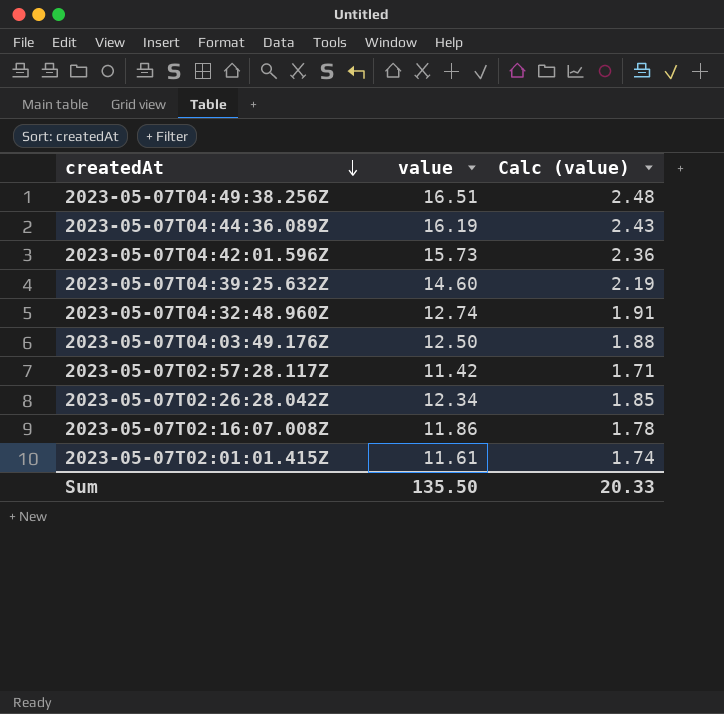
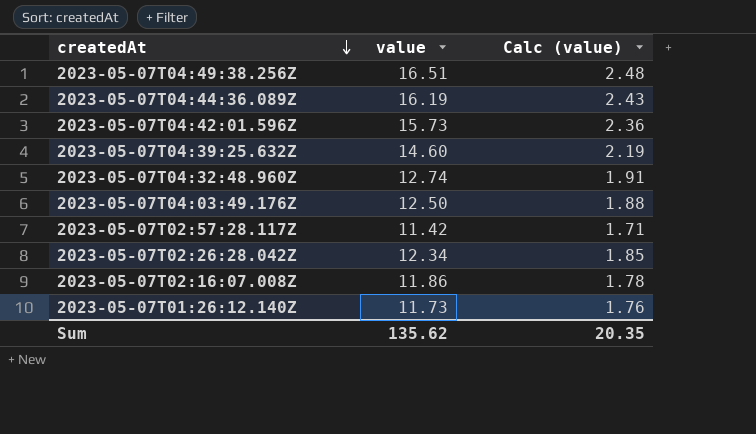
row 2023-05-07T02:01:01.415Z: 11.61 | 1.74 -> none
row 2023-05-07T01:26:12.140Z: none -> 11.73 | 1.76
Sum | value: 135.50 -> 135.62
Sum | Calc (value): 20.33 -> 20.35

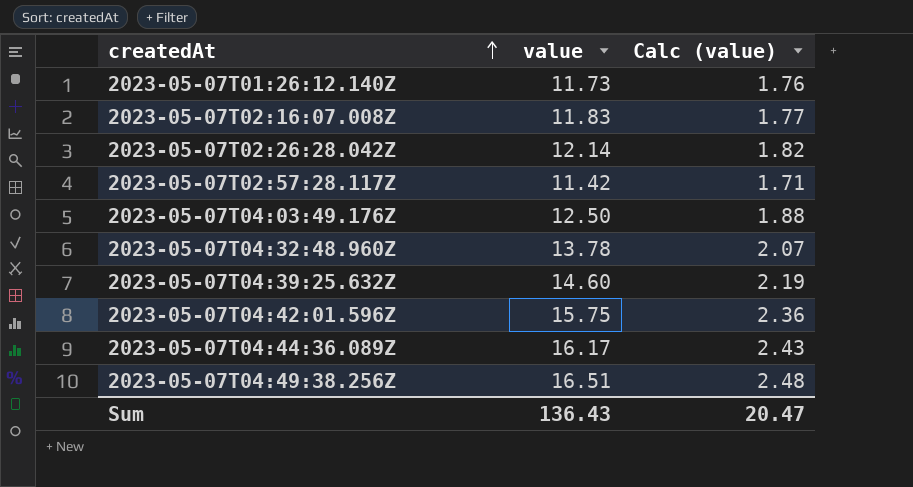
row order: createdAt descending -> createdAt ascending
2023-05-07T02:16:07.008Z | value: 11.86 -> 11.83
2023-05-07T02:16:07.008Z | Calc (value): 1.78 -> 1.77
2023-05-07T02:26:28.042Z | value: 12.34 -> 12.14
2023-05-07T02:26:28.042Z | Calc (value): 1.85 -> 1.82
2023-05-07T04:32:48.960Z | value: 12.74 -> 13.78
2023-05-07T04:32:48.960Z | Calc (value): 1.91 -> 2.07
2023-05-07T04:42:01.596Z | value: 15.73 -> 15.75
2023-05-07T04:44:36.089Z | value: 16.19 -> 16.17
Sum | value: 135.62 -> 136.43
Sum | Calc (value): 20.35 -> 20.47

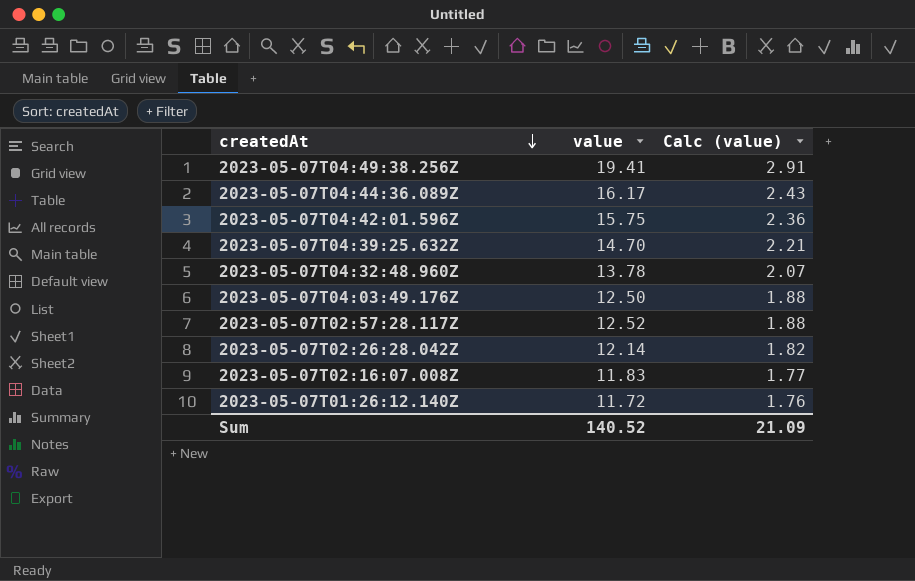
row order: createdAt ascending -> createdAt descending
2023-05-07T04:49:38.256Z | value: 16.51 -> 19.41
2023-05-07T04:49:38.256Z | Calc (value): 2.48 -> 2.91
2023-05-07T04:39:25.632Z | value: 14.60 -> 14.70
2023-05-07T04:39:25.632Z | Calc (value): 2.19 -> 2.21
2023-05-07T02:57:28.117Z | value: 11.42 -> 12.52
2023-05-07T02:57:28.117Z | Calc (value): 1.71 -> 1.88
2023-05-07T01:26:12.140Z | value: 11.73 -> 11.72
Sum | value: 136.43 -> 140.52
Sum | Calc (value): 20.47 -> 21.09

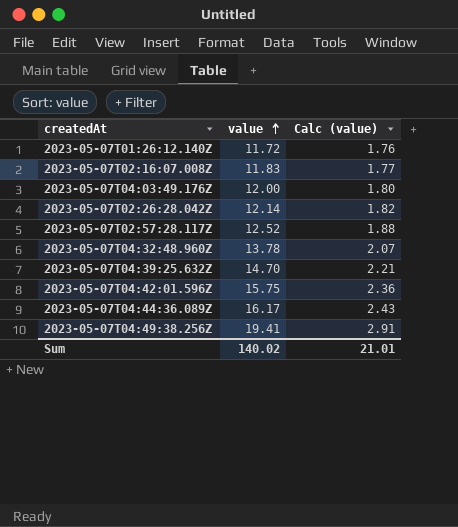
row order: createdAt descending -> value ascending
2023-05-07T04:03:49.176Z | value: 12.50 -> 12.00
2023-05-07T04:03:49.176Z | Calc (value): 1.88 -> 1.80
Sum | value: 140.52 -> 140.02
Sum | Calc (value): 21.09 -> 21.01

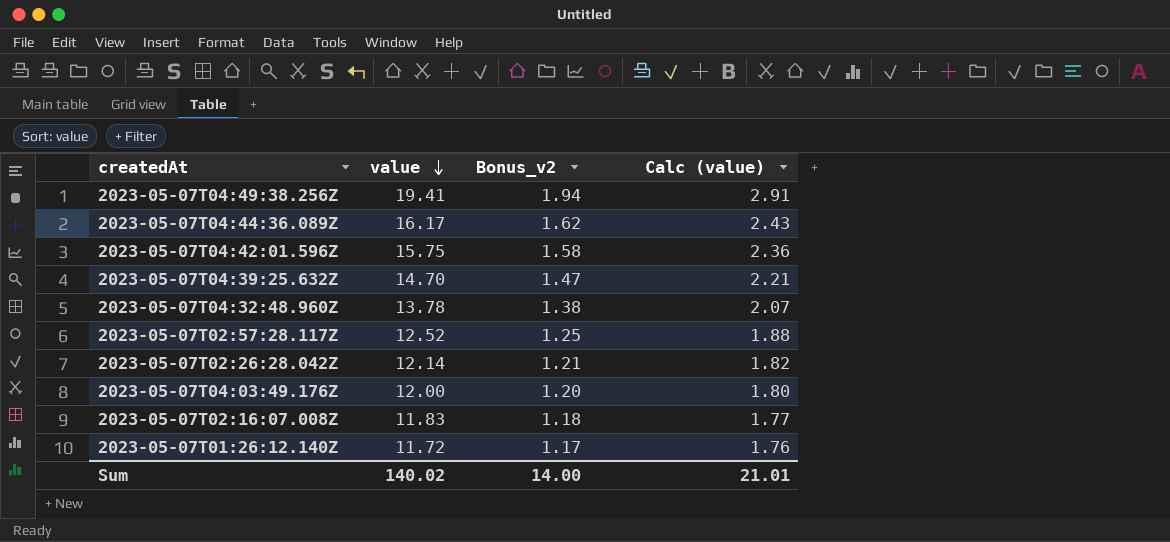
row order: value ascending -> value descending
column Bonus_v2 | formula: none -> [value] * 0.1

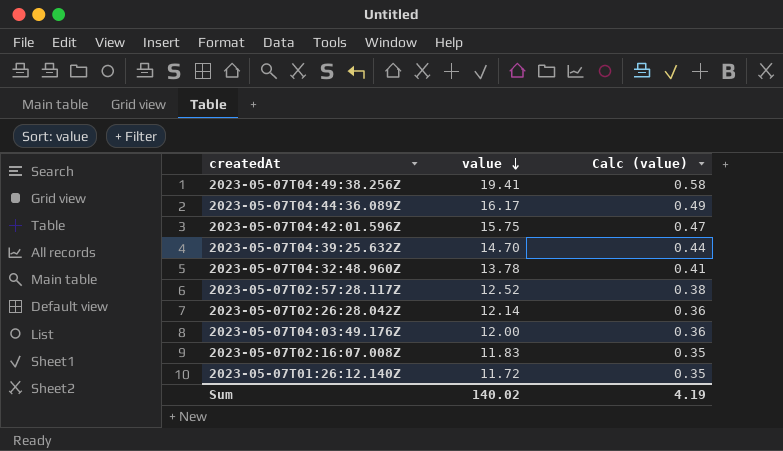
column Bonus_v2 | formula: [value] * 0.1 -> none
column Calc (value) | formula: [value] * 0.15 -> [value] * 0.03
Sum | Calc (value): 21.01 -> 4.19

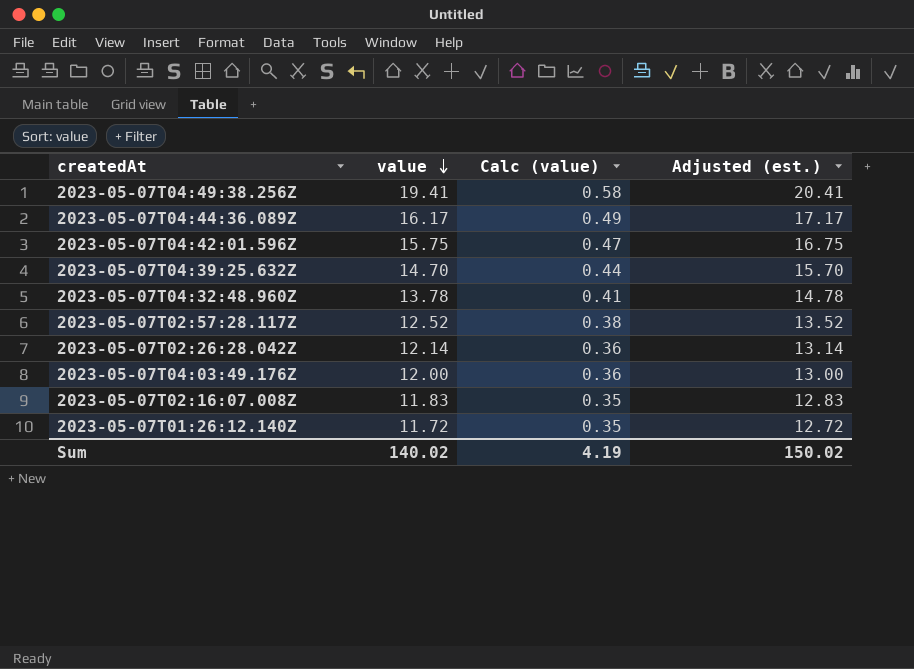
column Adjusted (est.) | formula: none -> [value] + 1

